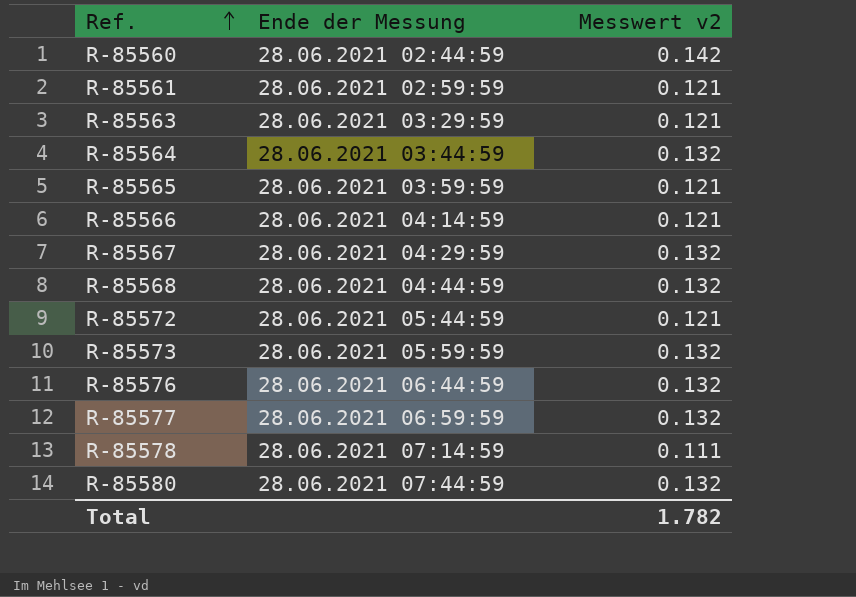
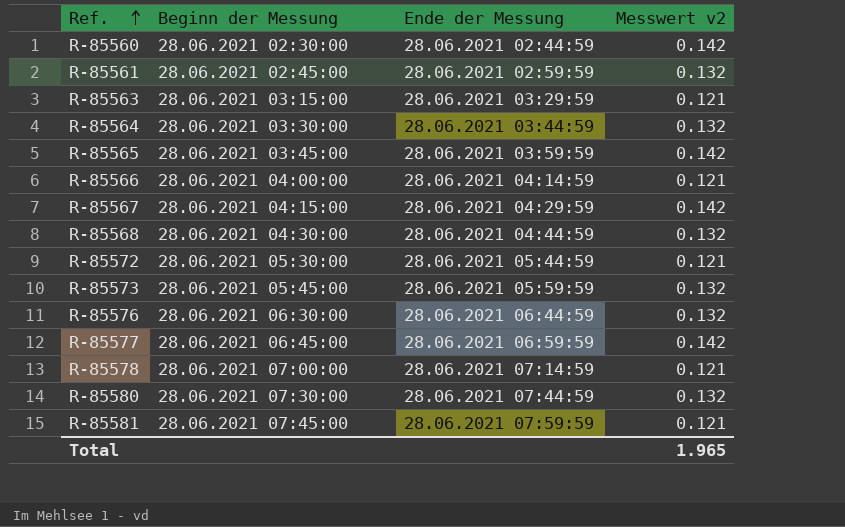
column Beginn der Messung | position: none -> 2
R-85561 | Messwert v2: 0.121 -> 0.132
R-85565 | Messwert v2: 0.121 -> 0.142
R-85567 | Messwert v2: 0.132 -> 0.142
R-85577 | Messwert v2: 0.132 -> 0.142
R-85578 | Messwert v2: 0.111 -> 0.121
row R-85581: none -> 28.06.2021 07:45:00 | 28.06.2021 07:59:59 | 0.121
Total | Messwert v2: 1.782 -> 1.965

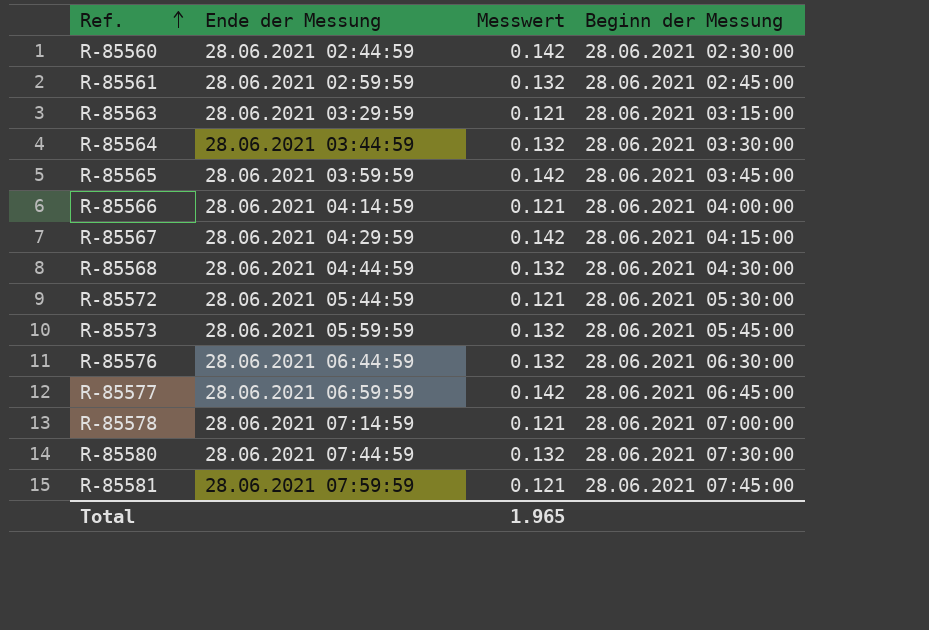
column name: Messwert v2 -> Messwert
column Beginn der Messung | position: 2 -> 4

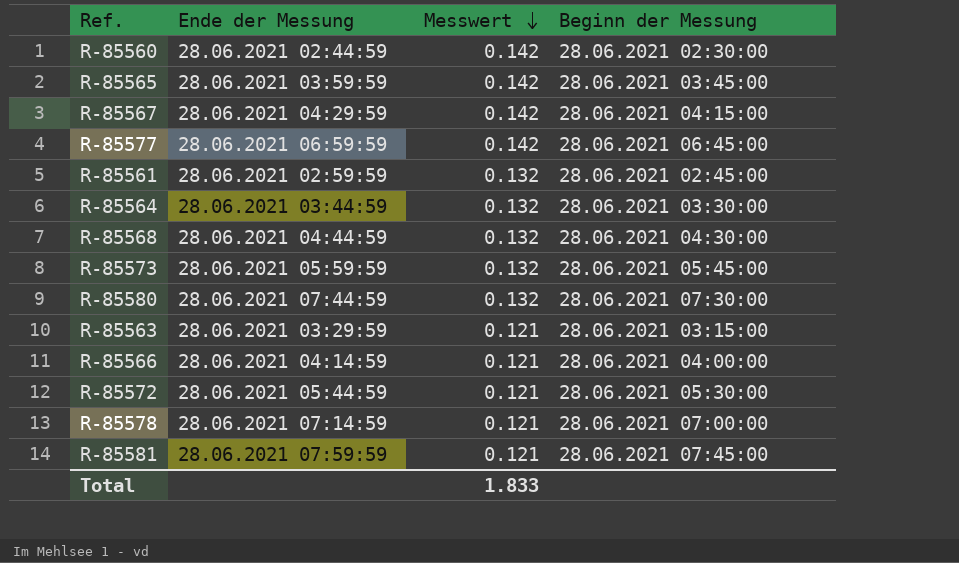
row order: Ref. ascending -> Messwert descending
row R-85576: 28.06.2021 06:44:59 | 0.132 | 28.06.2021 06:30:00 -> none
Total | Messwert: 1.965 -> 1.833

